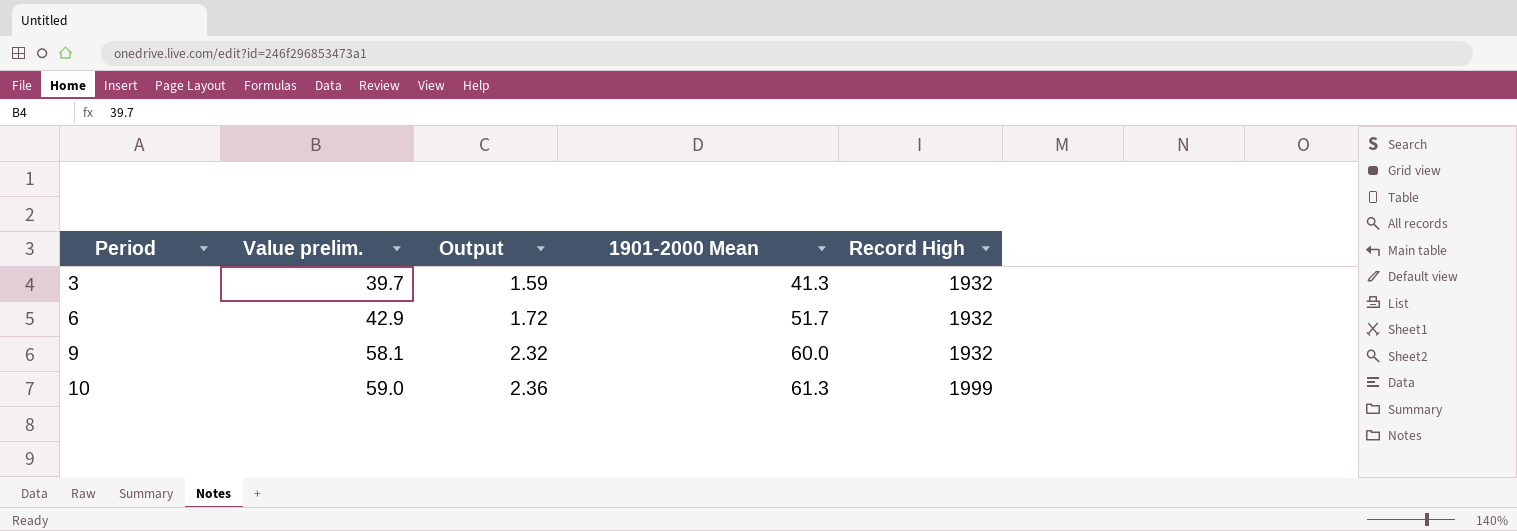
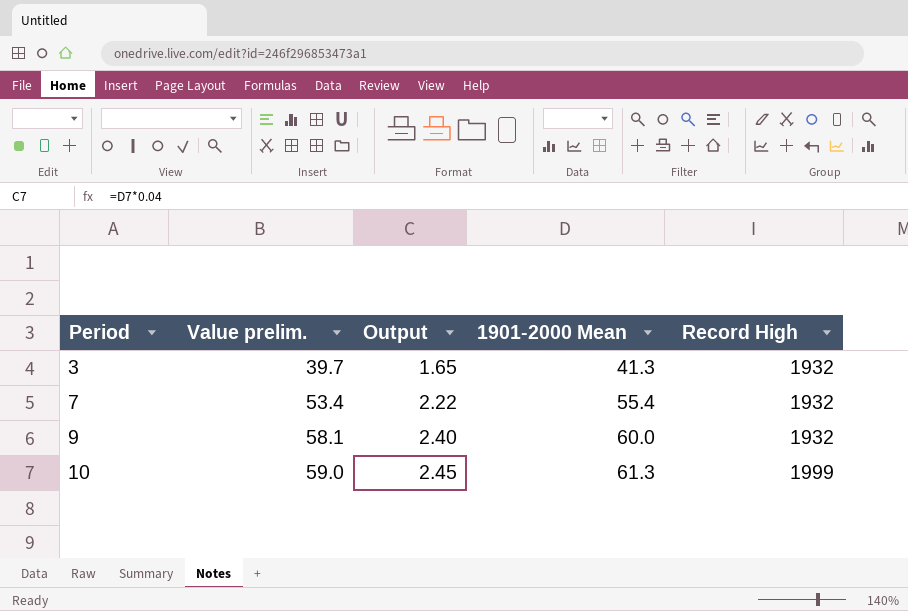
column Output | formula: [Value prelim.] * 0.04 -> [1901-2000 Mean] * 0.04
row 6: 42.9 | 1.72 | 51.7 | 1932 -> none
row 7: none -> 53.4 | 2.22 | 55.4 | 1932

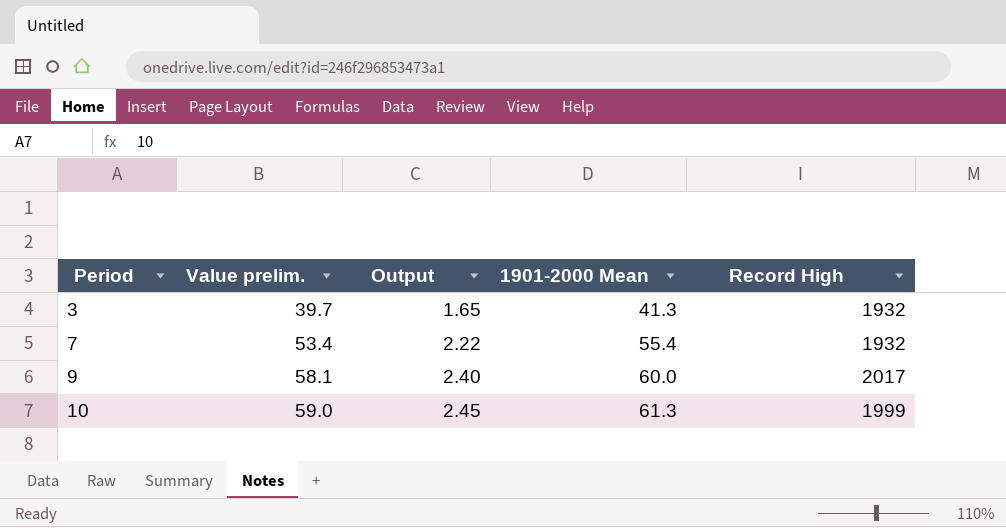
9 | Record High: 1932 -> 2017

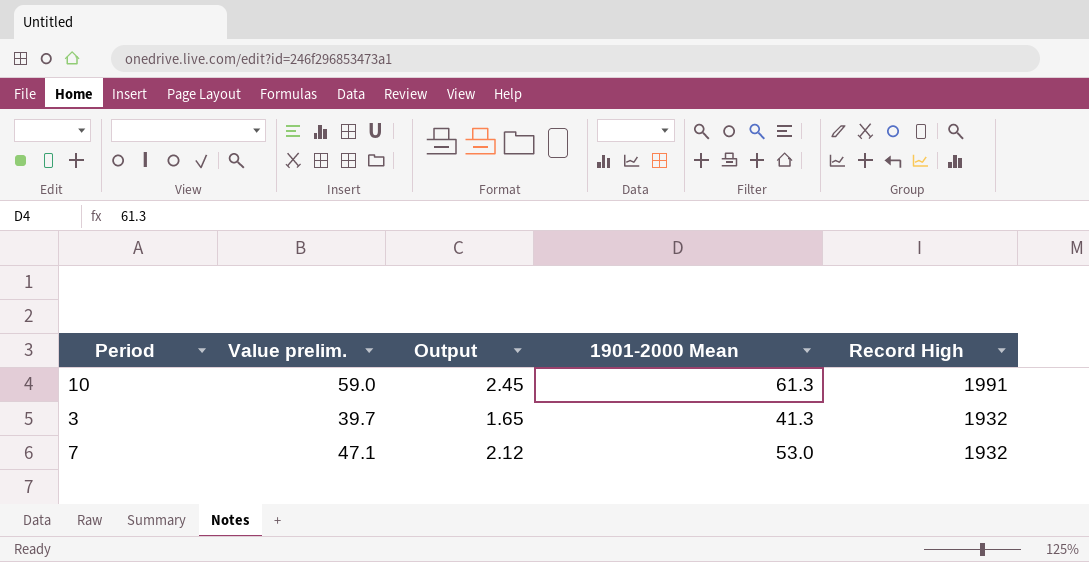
row order: Period ascending -> Record High descending
row 9: 58.1 | 2.40 | 60.0 | 2017 -> none
10 | Record High: 1999 -> 1991
7 | Value prelim.: 53.4 -> 47.1
7 | Output: 2.22 -> 2.12
7 | 1901-2000 Mean: 55.4 -> 53.0

